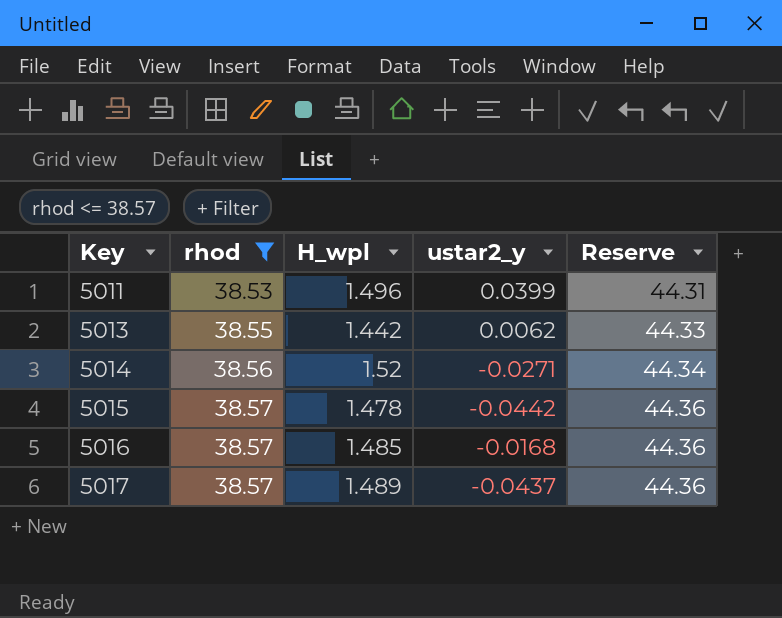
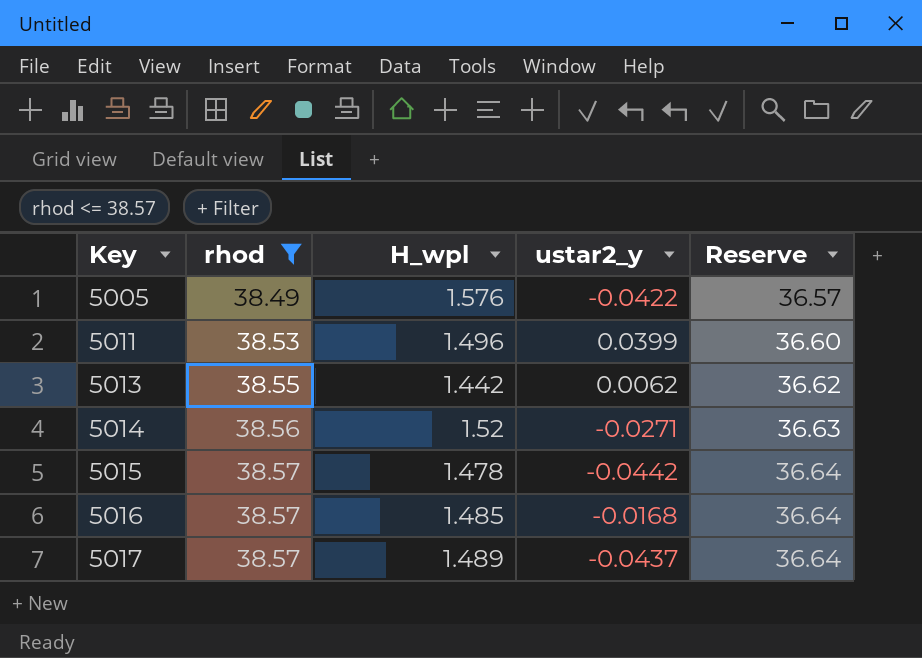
column Reserve | formula: [rhod] * 1.15 -> [rhod] * 0.95
row 5005: none -> 38.49 | 1.576 | -0.0422 | 36.57

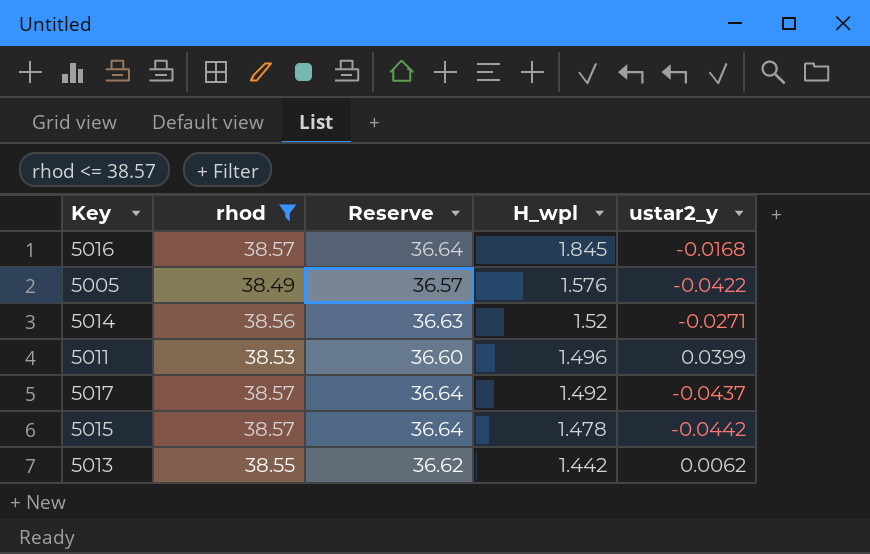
row order: Key ascending -> H_wpl descending
column Reserve | position: 5 -> 3
5016 | H_wpl: 1.485 -> 1.845
5017 | H_wpl: 1.489 -> 1.492

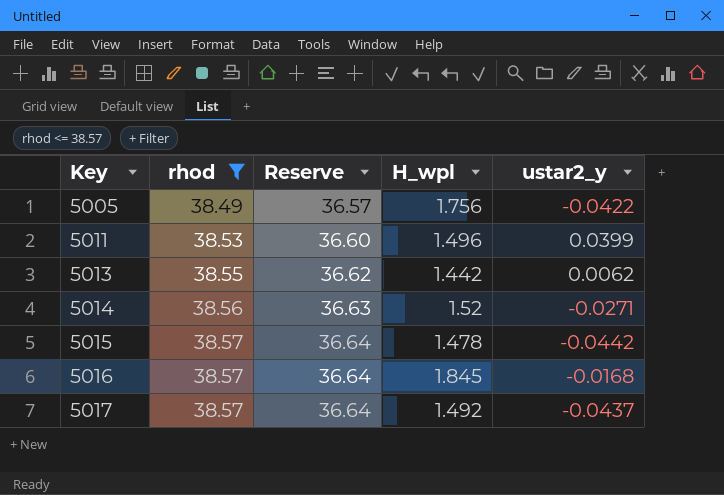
row order: H_wpl descending -> Key ascending
5005 | H_wpl: 1.576 -> 1.756

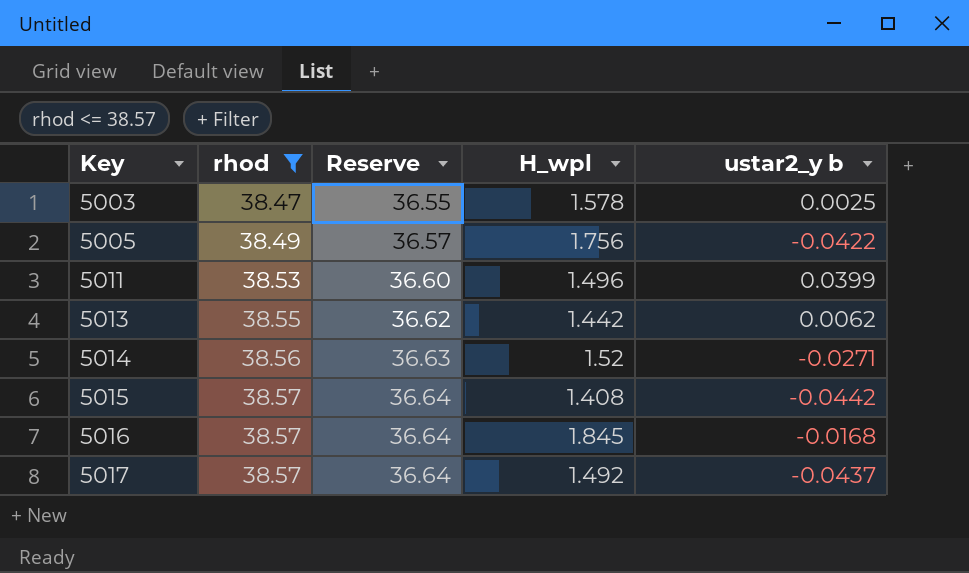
column name: ustar2_y -> ustar2_y b
row 5003: none -> 38.47 | 36.55 | 1.578 | 0.0025
5015 | H_wpl: 1.478 -> 1.408

